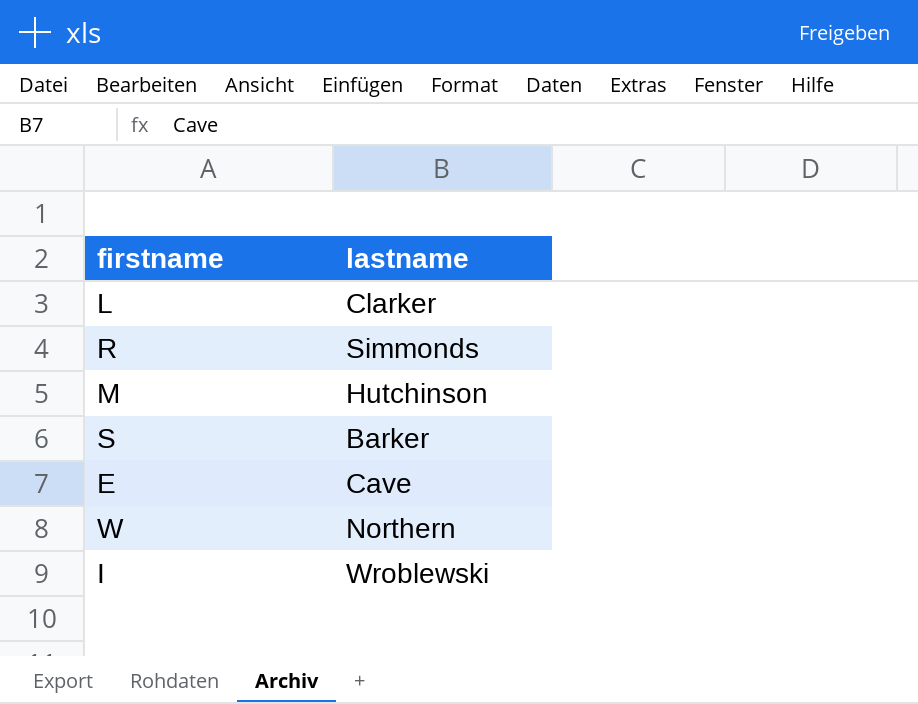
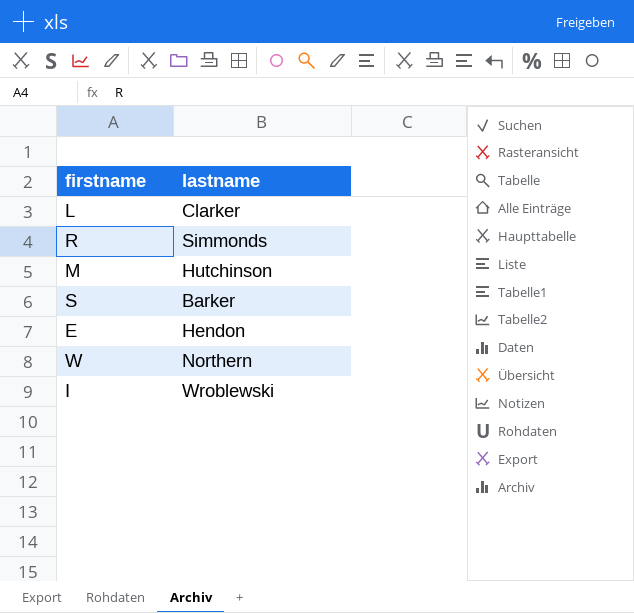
E | lastname: Cave -> Hendon

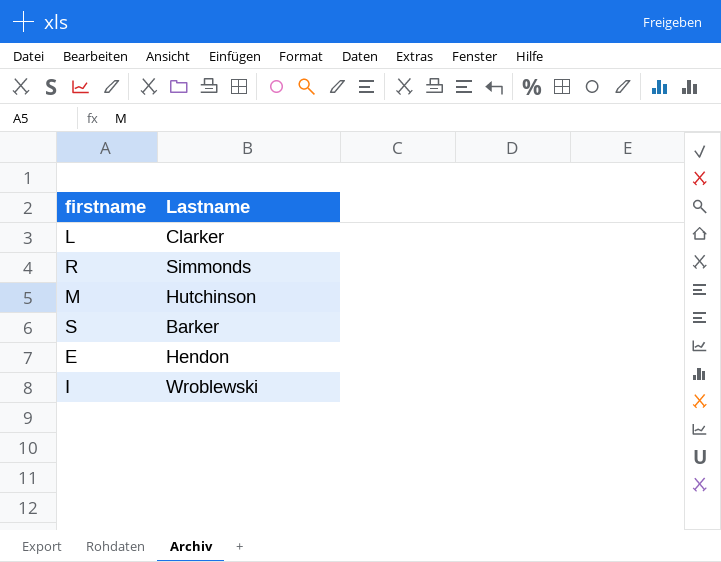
column name: lastname -> Lastname
row W: Northern -> none

